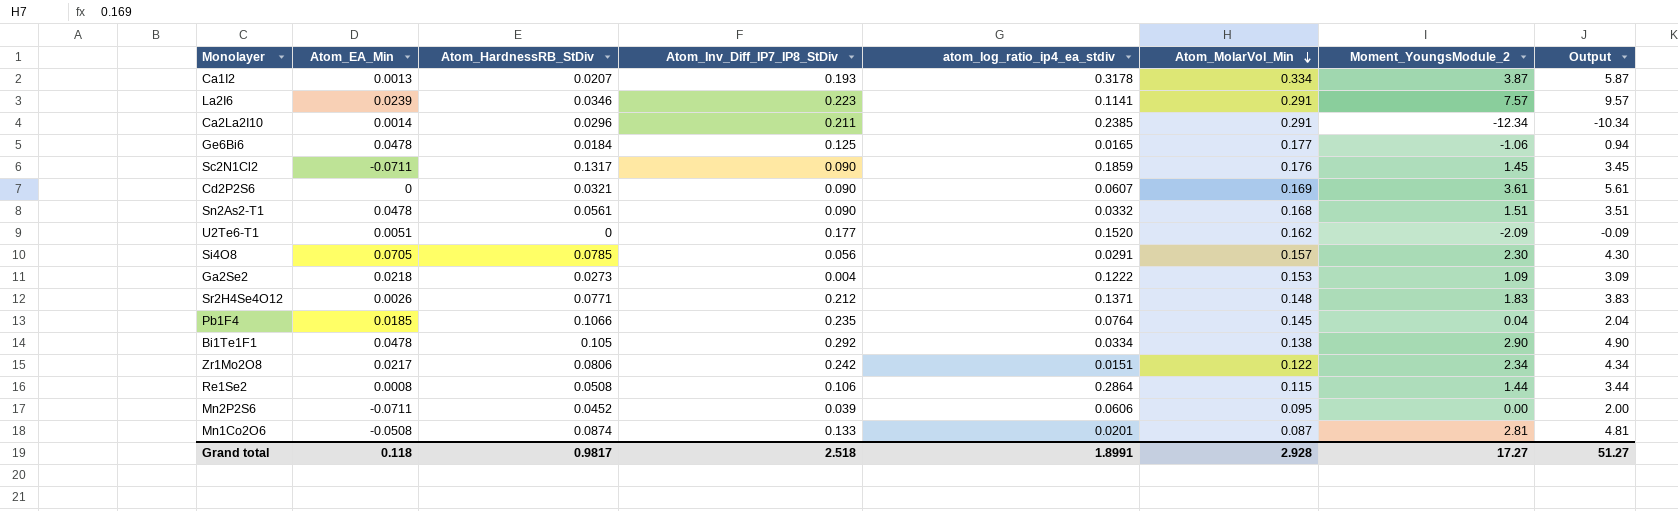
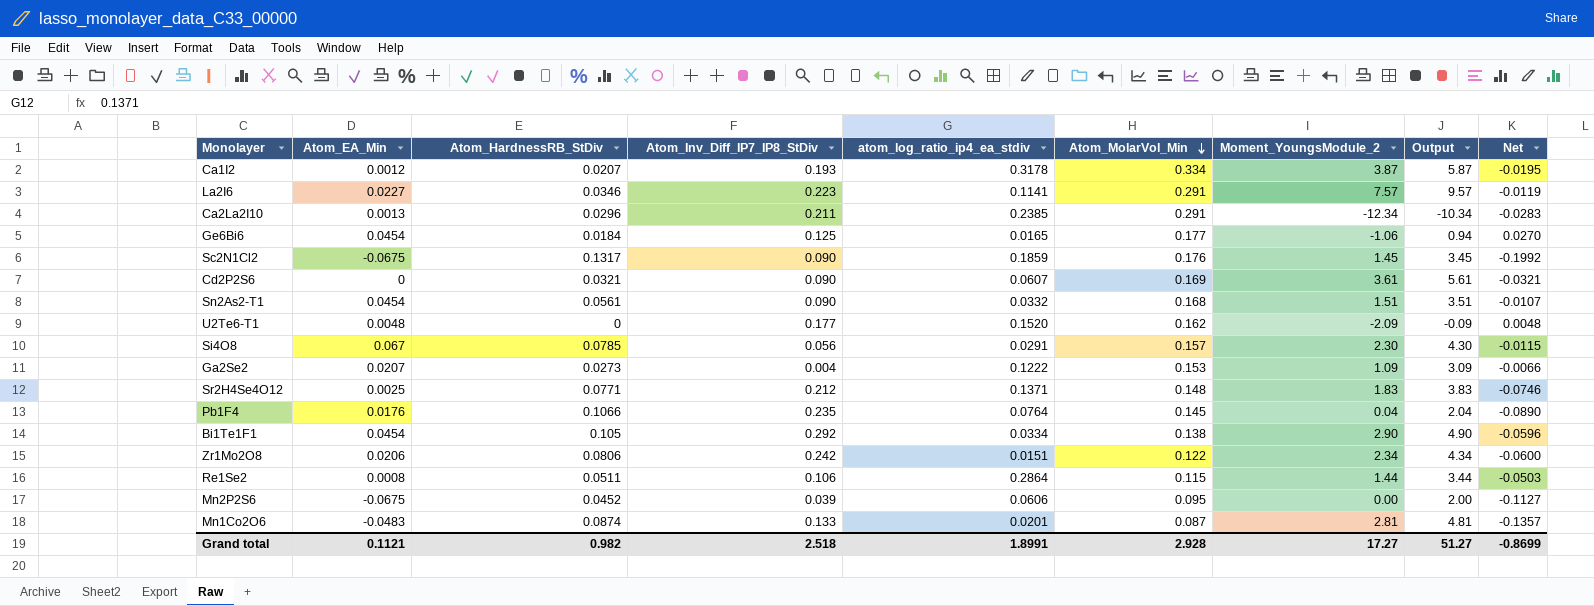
column Net | formula: none -> [Atom_EA_Min] - [Atom_HardnessRB_StDiv]
Ca1I2 | Atom_EA_Min: 0.0013 -> 0.0012
La2I6 | Atom_EA_Min: 0.0239 -> 0.0227
Ca2La2I10 | Atom_EA_Min: 0.0014 -> 0.0013
Ge6Bi6 | Atom_EA_Min: 0.0478 -> 0.0454
Sc2N1Cl2 | Atom_EA_Min: -0.0711 -> -0.0675
Sn2As2-T1 | Atom_EA_Min: 0.0478 -> 0.0454
U2Te6-T1 | Atom_EA_Min: 0.0051 -> 0.0048
Si4O8 | Atom_EA_Min: 0.0705 -> 0.067
Ga2Se2 | Atom_EA_Min: 0.0218 -> 0.0207
Sr2H4Se4O12 | Atom_EA_Min: 0.0026 -> 0.0025
Pb1F4 | Atom_EA_Min: 0.0185 -> 0.0176
Bi1Te1F1 | Atom_EA_Min: 0.0478 -> 0.0454
Zr1Mo2O8 | Atom_EA_Min: 0.0217 -> 0.0206
Re1Se2 | Atom_HardnessRB_StDiv: 0.0508 -> 0.0511
Mn2P2S6 | Atom_EA_Min: -0.0711 -> -0.0675
Mn1Co2O6 | Atom_EA_Min: -0.0508 -> -0.0483
Grand total | Atom_EA_Min: 0.118 -> 0.1121
Grand total | Atom_HardnessRB_StDiv: 0.9817 -> 0.982

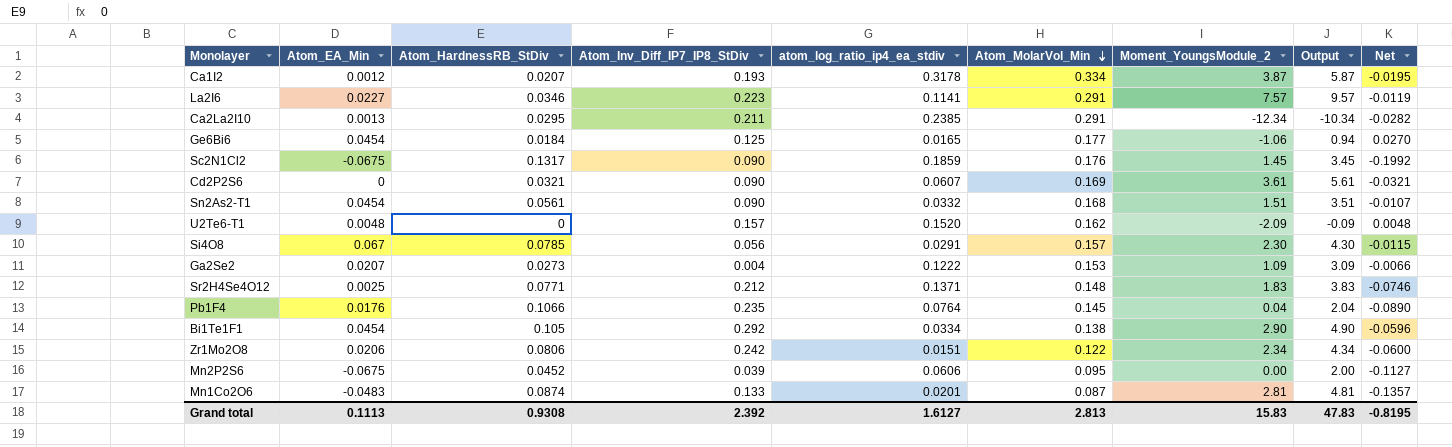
row Re1Se2: 0.0008 | 0.0511 | 0.106 | 0.2864 | 0.115 | 1.44 | 3.44 | -0.0503 -> none
Ca2La2I10 | Atom_HardnessRB_StDiv: 0.0296 -> 0.0295
Ca2La2I10 | Net: -0.0283 -> -0.0282
U2Te6-T1 | Atom_Inv_Diff_IP7_IP8_StDiv: 0.177 -> 0.157
Grand total | Atom_EA_Min: 0.1121 -> 0.1113
Grand total | Atom_HardnessRB_StDiv: 0.982 -> 0.9308
Grand total | Atom_Inv_Diff_IP7_IP8_StDiv: 2.518 -> 2.392
Grand total | atom_log_ratio_ip4_ea_stdiv: 1.8991 -> 1.6127
Grand total | Atom_MolarVol_Min: 2.928 -> 2.813
Grand total | Moment_YoungsModule_2: 17.27 -> 15.83
Grand total | Output: 51.27 -> 47.83
Grand total | Net: -0.8699 -> -0.8195

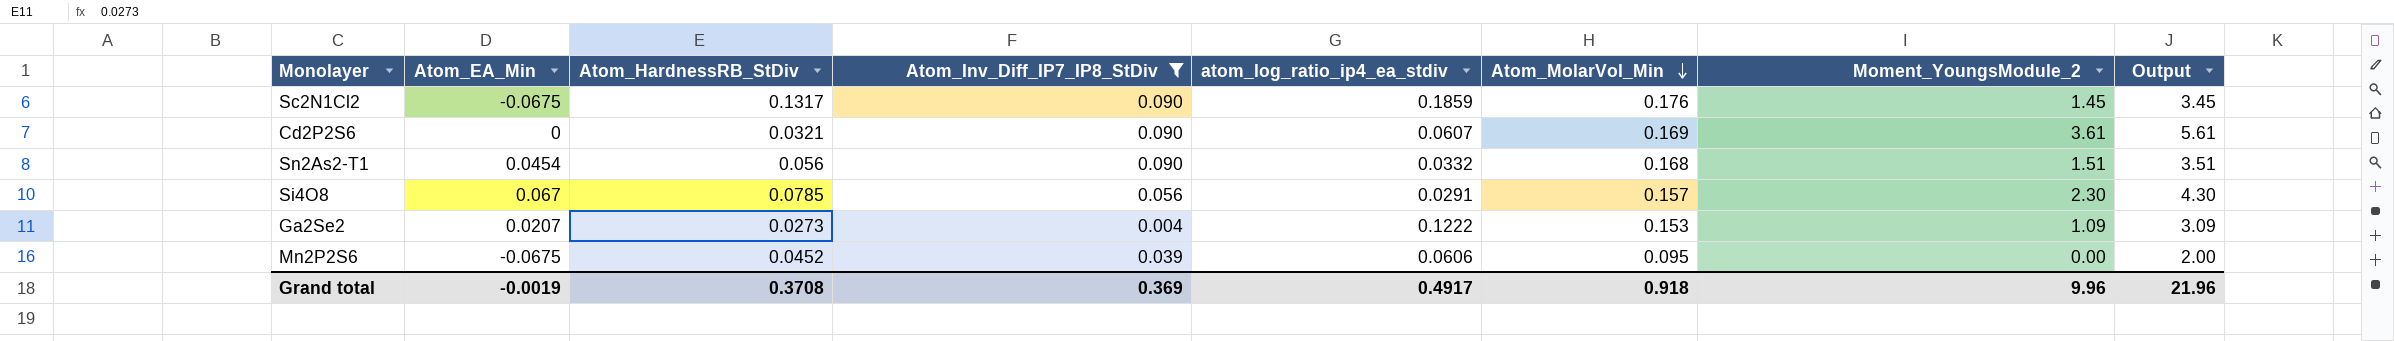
filter: none -> Atom_Inv_Diff_IP7_IP8_StDiv <= 0.090
column Net | formula: [Atom_EA_Min] - [Atom_HardnessRB_StDiv] -> none
Sn2As2-T1 | Atom_HardnessRB_StDiv: 0.0561 -> 0.056
Grand total | Atom_EA_Min: 0.1113 -> -0.0019
Grand total | Atom_HardnessRB_StDiv: 0.9308 -> 0.3708
Grand total | Atom_Inv_Diff_IP7_IP8_StDiv: 2.392 -> 0.369
Grand total | atom_log_ratio_ip4_ea_stdiv: 1.6127 -> 0.4917
Grand total | Atom_MolarVol_Min: 2.813 -> 0.918
Grand total | Moment_YoungsModule_2: 15.83 -> 9.96
Grand total | Output: 47.83 -> 21.96

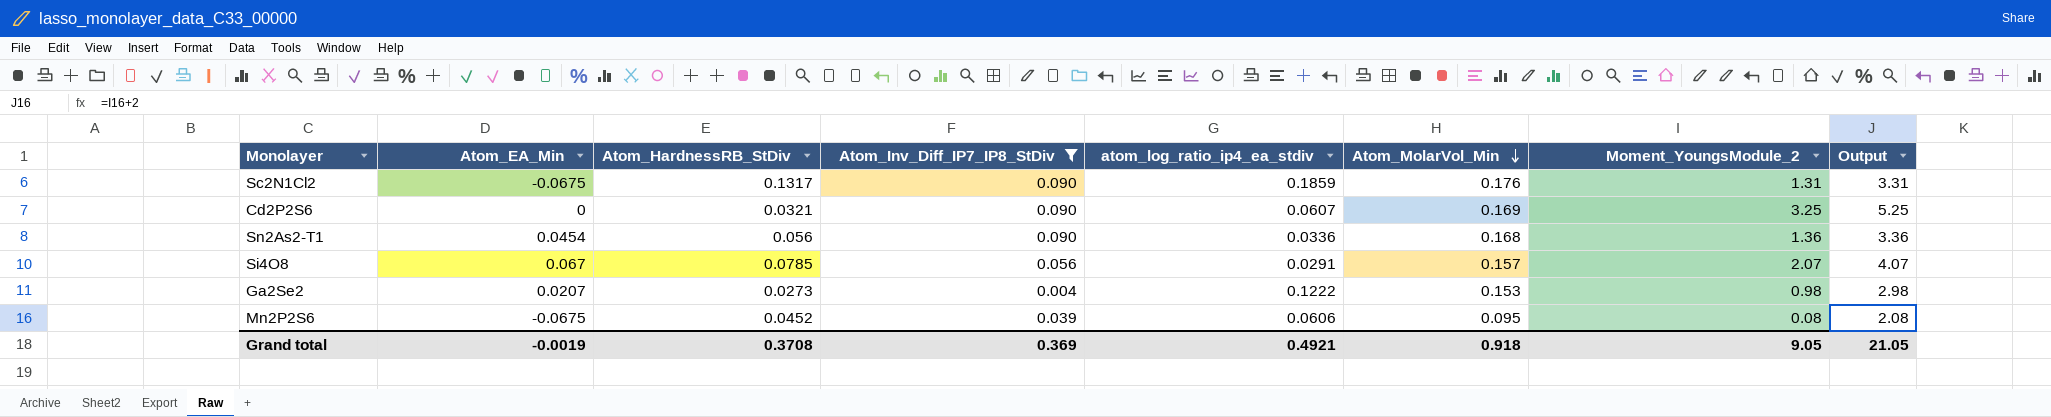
Sc2N1Cl2 | Moment_YoungsModule_2: 1.45 -> 1.31
Sc2N1Cl2 | Output: 3.45 -> 3.31
Cd2P2S6 | Moment_YoungsModule_2: 3.61 -> 3.25
Cd2P2S6 | Output: 5.61 -> 5.25
Sn2As2-T1 | atom_log_ratio_ip4_ea_stdiv: 0.0332 -> 0.0336
Sn2As2-T1 | Moment_YoungsModule_2: 1.51 -> 1.36
Sn2As2-T1 | Output: 3.51 -> 3.36
Si4O8 | Moment_YoungsModule_2: 2.30 -> 2.07
Si4O8 | Output: 4.30 -> 4.07
Ga2Se2 | Moment_YoungsModule_2: 1.09 -> 0.98
Ga2Se2 | Output: 3.09 -> 2.98
Mn2P2S6 | Moment_YoungsModule_2: 0.00 -> 0.08
Mn2P2S6 | Output: 2.00 -> 2.08
Grand total | atom_log_ratio_ip4_ea_stdiv: 0.4917 -> 0.4921
Grand total | Moment_YoungsModule_2: 9.96 -> 9.05
Grand total | Output: 21.96 -> 21.05

